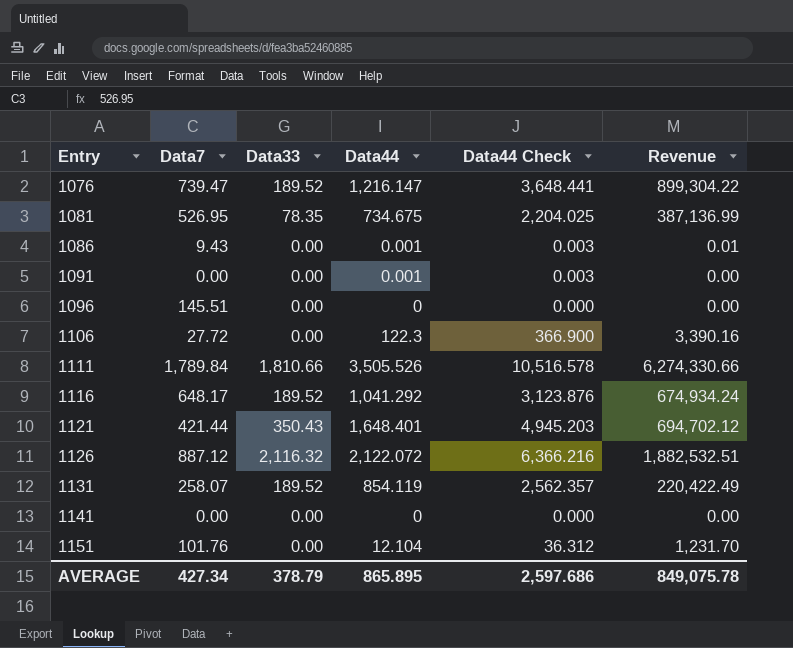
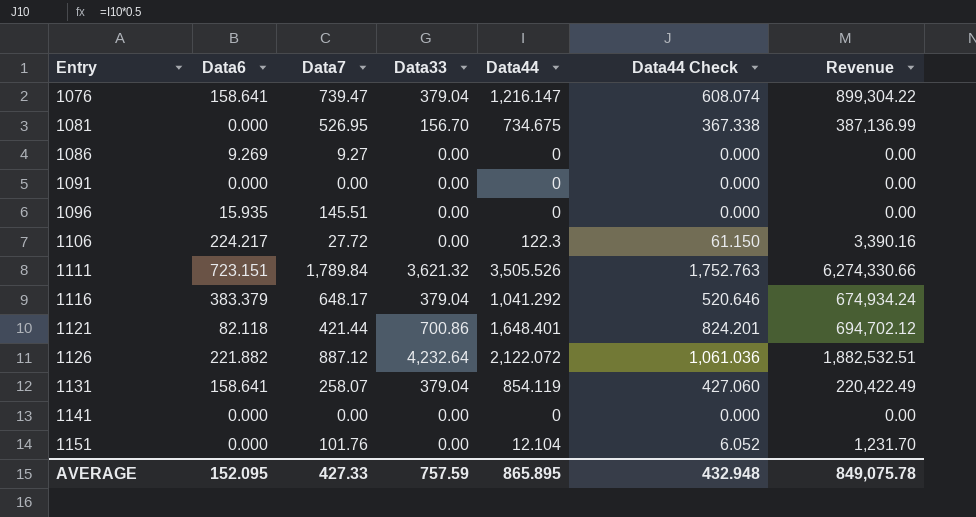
column Data6 | position: none -> 2
column Data44 Check | formula: [Data44] * 3 -> [Data44] * 0.5
1076 | Data33: 189.52 -> 379.04
1081 | Data33: 78.35 -> 156.70
1086 | Data7: 9.43 -> 9.27
1086 | Data44: 0.001 -> 0
1086 | Revenue: 0.01 -> 0.00
1091 | Data44: 0.001 -> 0
1111 | Data33: 1,810.66 -> 3,621.32
1116 | Data33: 189.52 -> 379.04
1121 | Data33: 350.43 -> 700.86
1126 | Data33: 2,116.32 -> 4,232.64
1131 | Data33: 189.52 -> 379.04
AVERAGE | Data7: 427.34 -> 427.33
AVERAGE | Data33: 378.79 -> 757.59
AVERAGE | Data44 Check: 2,597.686 -> 432.948

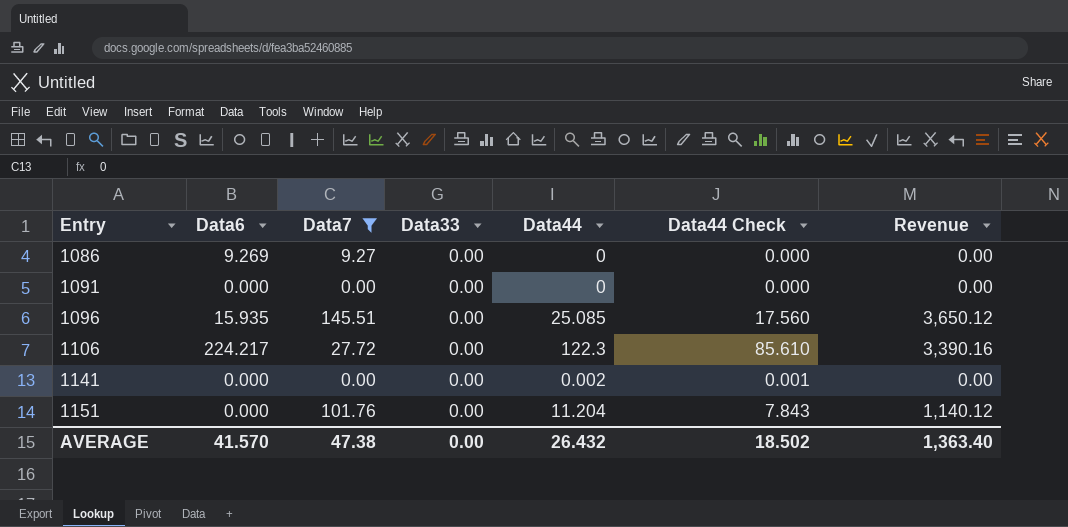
filter: none -> Data7 <= 145.51
column Data44 Check | formula: [Data44] * 0.5 -> [Data44] * 0.7
1096 | Data44: 0 -> 25.085
1096 | Revenue: 0.00 -> 3,650.12
1141 | Data44: 0 -> 0.002
1151 | Data44: 12.104 -> 11.204
1151 | Revenue: 1,231.70 -> 1,140.12
AVERAGE | Data6: 152.095 -> 41.570
AVERAGE | Data7: 427.33 -> 47.38
AVERAGE | Data33: 757.59 -> 0.00
AVERAGE | Data44: 865.895 -> 26.432
AVERAGE | Data44 Check: 432.948 -> 18.502
AVERAGE | Revenue: 849,075.78 -> 1,363.40

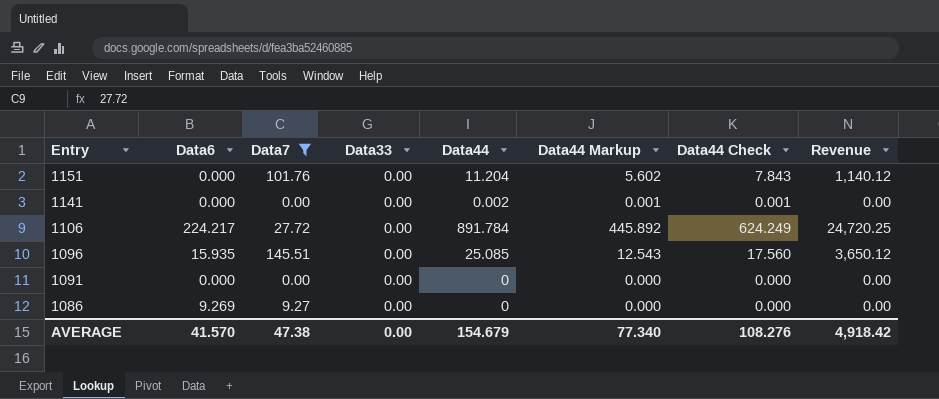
row order: Entry ascending -> Entry descending
column Data44 Markup | formula: none -> [Data44] * 0.5
1106 | Data44: 122.3 -> 891.784
1106 | Data44 Check: 85.610 -> 624.249
1106 | Revenue: 3,390.16 -> 24,720.25
AVERAGE | Data44: 26.432 -> 154.679
AVERAGE | Data44 Check: 18.502 -> 108.276
AVERAGE | Revenue: 1,363.40 -> 4,918.42

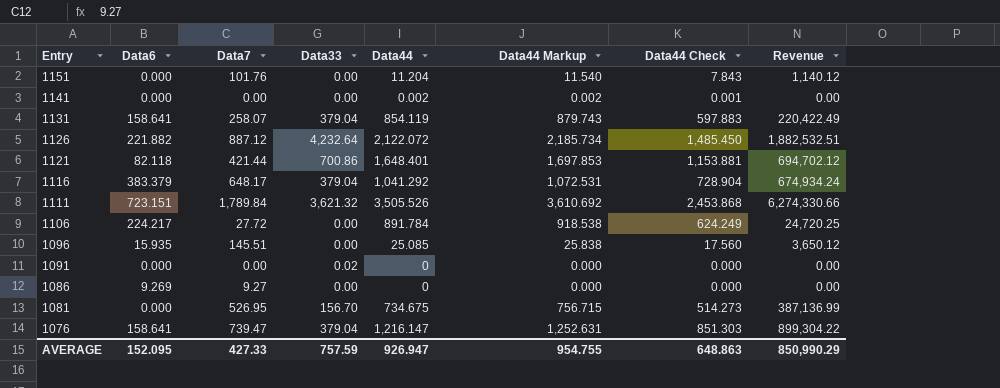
filter: Data7 <= 145.51 -> none
column Data44 Markup | formula: [Data44] * 0.5 -> [Data44] * 1.03
1091 | Data33: 0.00 -> 0.02
AVERAGE | Data6: 41.570 -> 152.095
AVERAGE | Data7: 47.38 -> 427.33
AVERAGE | Data33: 0.00 -> 757.59
AVERAGE | Data44: 154.679 -> 926.947
AVERAGE | Data44 Markup: 77.340 -> 954.755
AVERAGE | Data44 Check: 108.276 -> 648.863
AVERAGE | Revenue: 4,918.42 -> 850,990.29

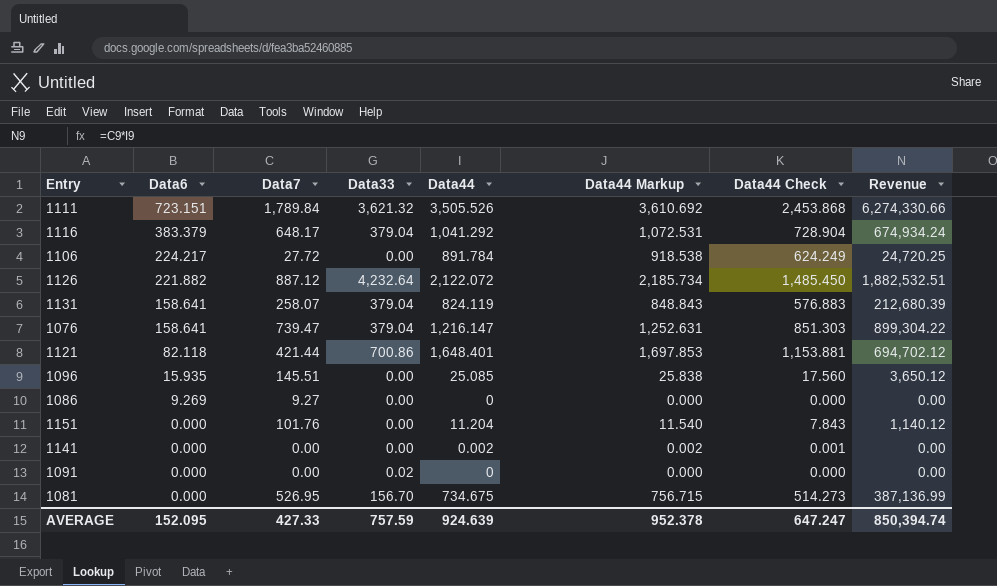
row order: Entry descending -> Data6 descending
1131 | Data44: 854.119 -> 824.119
1131 | Data44 Markup: 879.743 -> 848.843
1131 | Data44 Check: 597.883 -> 576.883
1131 | Revenue: 220,422.49 -> 212,680.39
AVERAGE | Data44: 926.947 -> 924.639
AVERAGE | Data44 Markup: 954.755 -> 952.378
AVERAGE | Data44 Check: 648.863 -> 647.247
AVERAGE | Revenue: 850,990.29 -> 850,394.74

